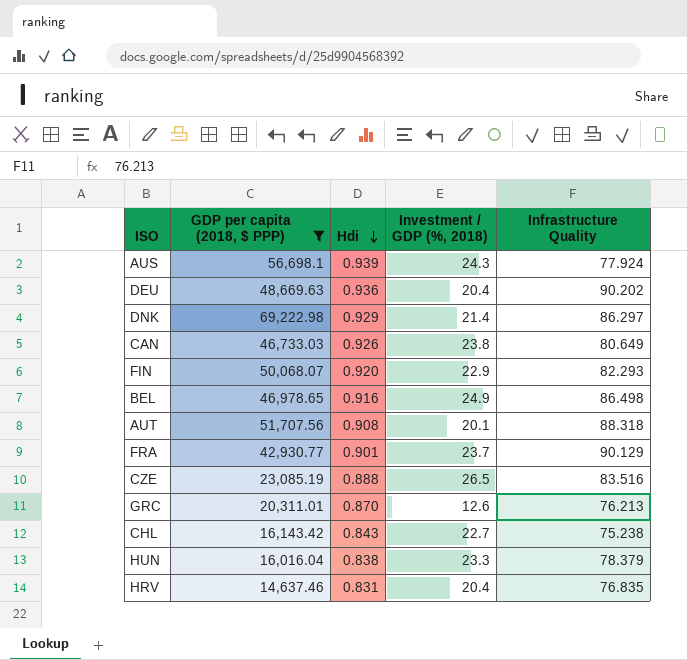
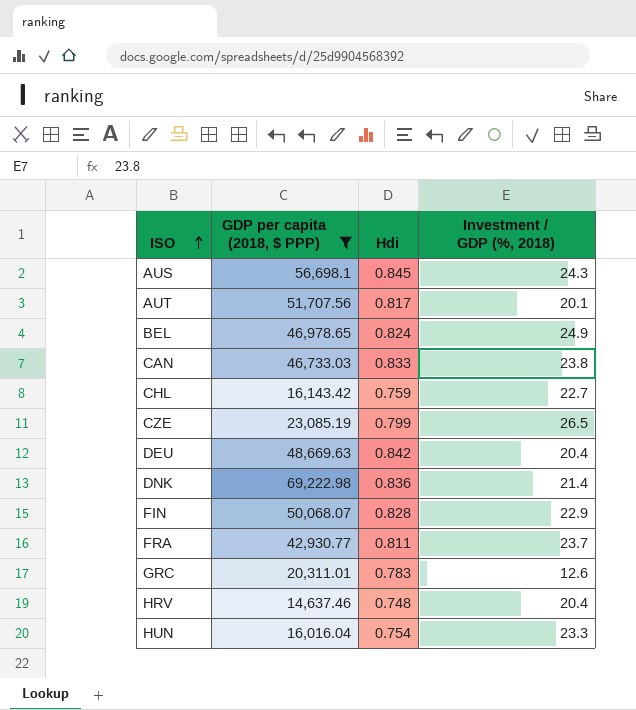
row order: Hdi descending -> ISO ascending
column Infrastructure Quality | position: 5 -> none
AUS | Hdi: 0.939 -> 0.845
AUT | Hdi: 0.908 -> 0.817
BEL | Hdi: 0.916 -> 0.824
CAN | Hdi: 0.926 -> 0.833
CHL | Hdi: 0.843 -> 0.759
CZE | Hdi: 0.888 -> 0.799
DEU | Hdi: 0.936 -> 0.842
DNK | Hdi: 0.929 -> 0.836
FIN | Hdi: 0.920 -> 0.828
FRA | Hdi: 0.901 -> 0.811
GRC | Hdi: 0.870 -> 0.783
HRV | Hdi: 0.831 -> 0.748
HUN | Hdi: 0.838 -> 0.754

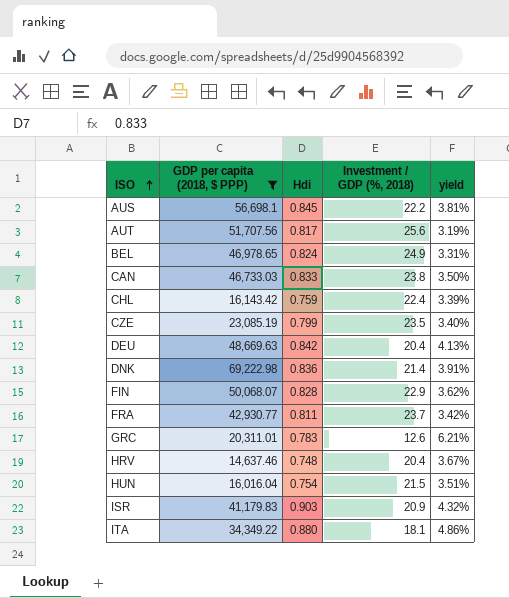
column yield | formula: none -> [Hdi] / [Investment / GDP (%, 2018)]
AUS | Investment / GDP (%, 2018): 24.3 -> 22.2
AUT | Investment / GDP (%, 2018): 20.1 -> 25.6
CHL | Investment / GDP (%, 2018): 22.7 -> 22.4
CZE | Investment / GDP (%, 2018): 26.5 -> 23.5
HUN | Investment / GDP (%, 2018): 23.3 -> 21.5
row ISR: none -> 41,179.83 | 0.903 | 20.9 | 4.32%
row ITA: none -> 34,349.22 | 0.880 | 18.1 | 4.86%

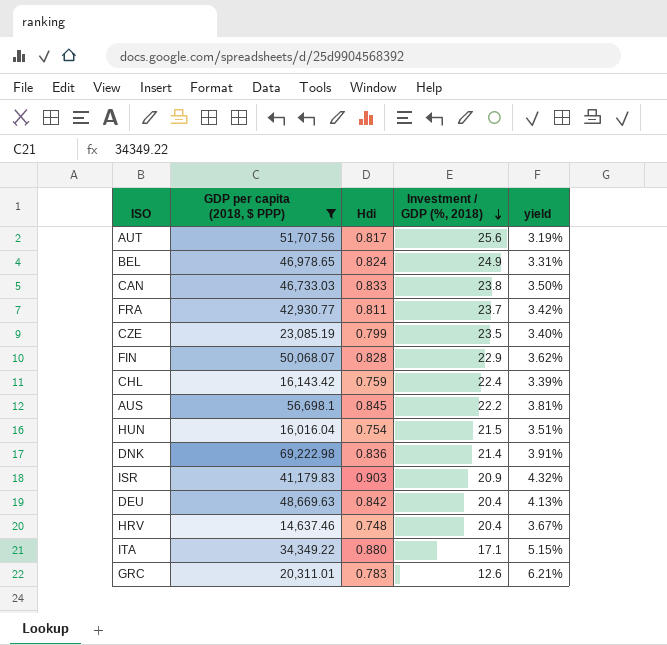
row order: ISO ascending -> Investment / GDP (%, 2018) descending
ITA | Investment / GDP (%, 2018): 18.1 -> 17.1
ITA | yield: 4.86% -> 5.15%

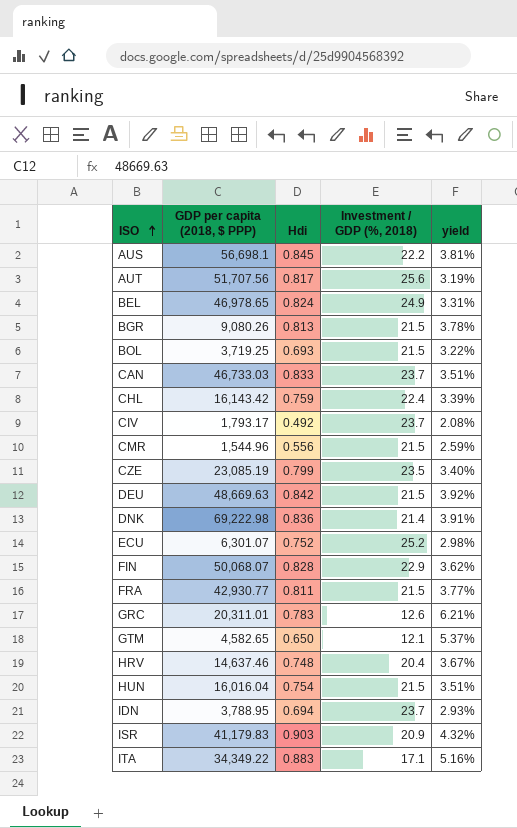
filter: GDP per capita (2018, $ PPP) >= 14,637.46 -> none
row order: Investment / GDP (%, 2018) descending -> ISO ascending
CAN | Investment / GDP (%, 2018): 23.8 -> 23.7
CAN | yield: 3.50% -> 3.51%
DEU | Investment / GDP (%, 2018): 20.4 -> 21.5
DEU | yield: 4.13% -> 3.92%
FRA | Investment / GDP (%, 2018): 23.7 -> 21.5
FRA | yield: 3.42% -> 3.77%
ITA | Hdi: 0.880 -> 0.883
ITA | yield: 5.15% -> 5.16%

